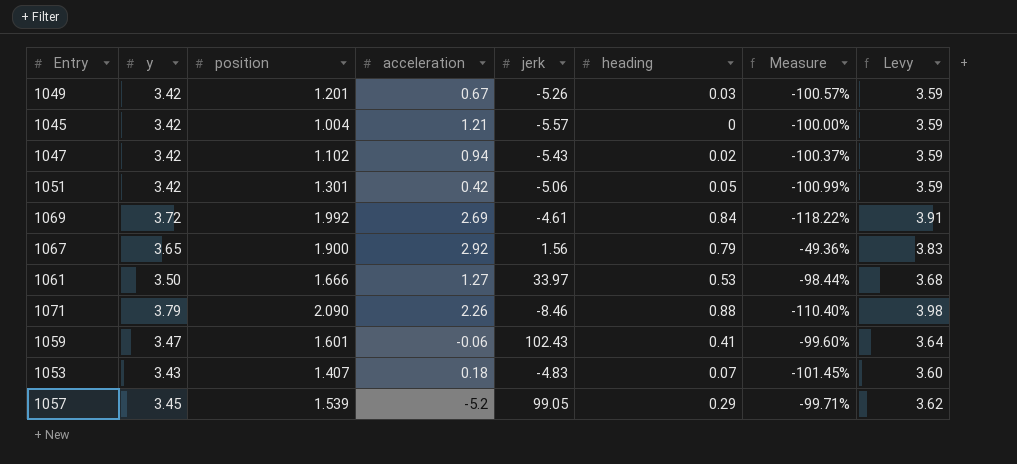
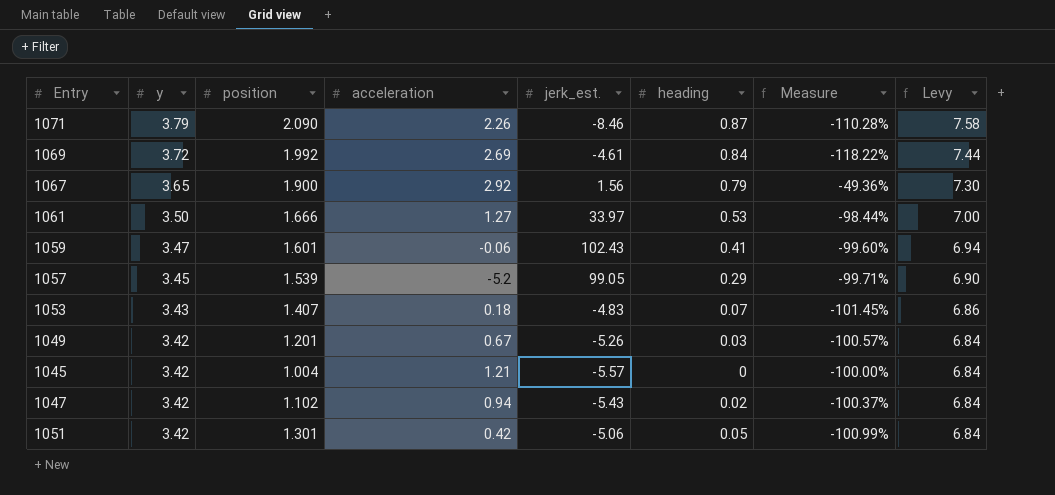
row order: none -> y descending
column name: jerk -> jerk_est.
column Levy | formula: [y] * 1.05 -> [y] * 2
1071 | heading: 0.88 -> 0.87
1071 | Measure: -110.40% -> -110.28%

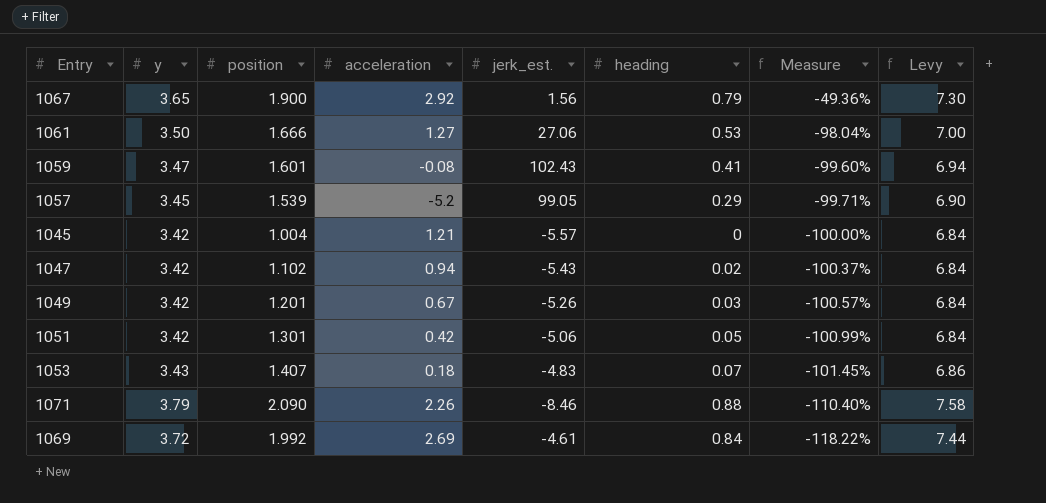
row order: y descending -> Measure descending
1061 | jerk_est.: 33.97 -> 27.06
1061 | Measure: -98.44% -> -98.04%
1059 | acceleration: -0.06 -> -0.08
1071 | heading: 0.87 -> 0.88
1071 | Measure: -110.28% -> -110.40%

